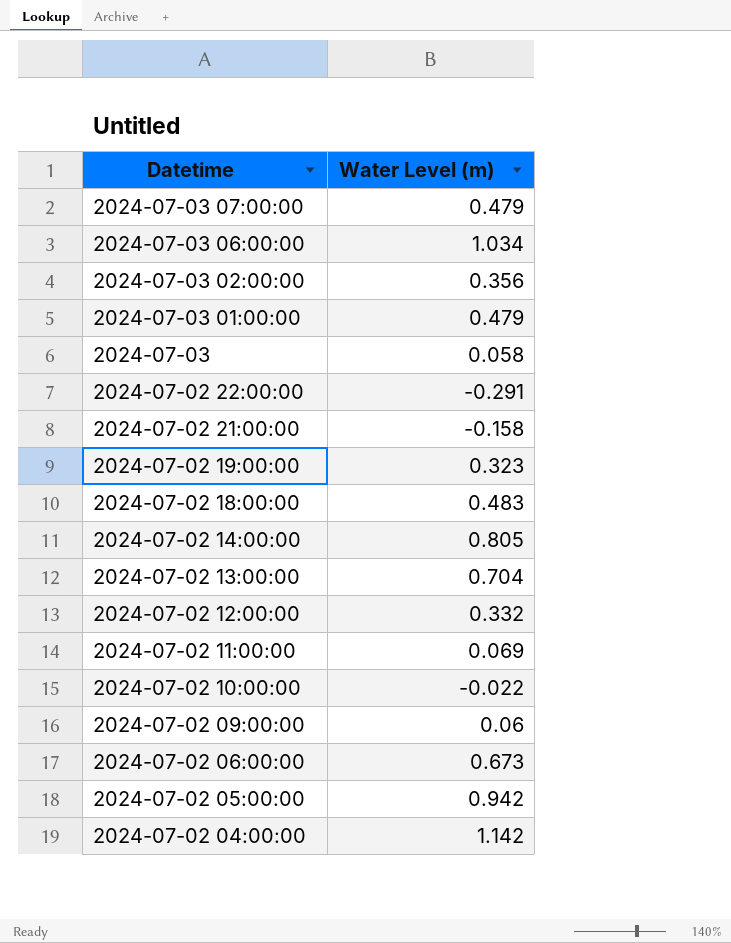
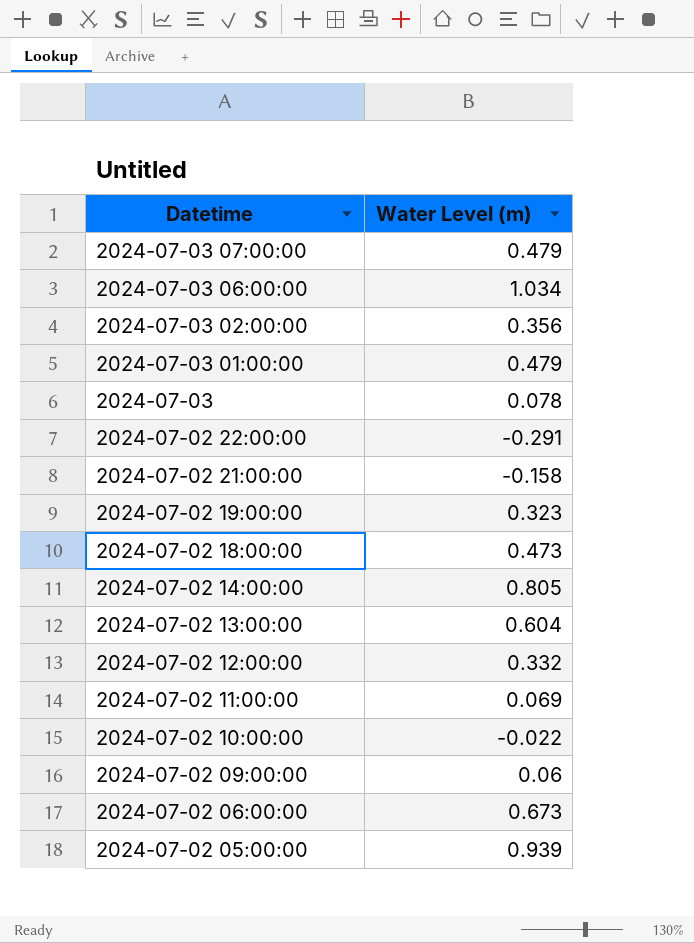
row 2024-07-02 04:00:00: 1.142 -> none
2024-07-03 | Water Level (m): 0.058 -> 0.078
2024-07-02 18:00:00 | Water Level (m): 0.483 -> 0.473
2024-07-02 13:00:00 | Water Level (m): 0.704 -> 0.604
2024-07-02 05:00:00 | Water Level (m): 0.942 -> 0.939

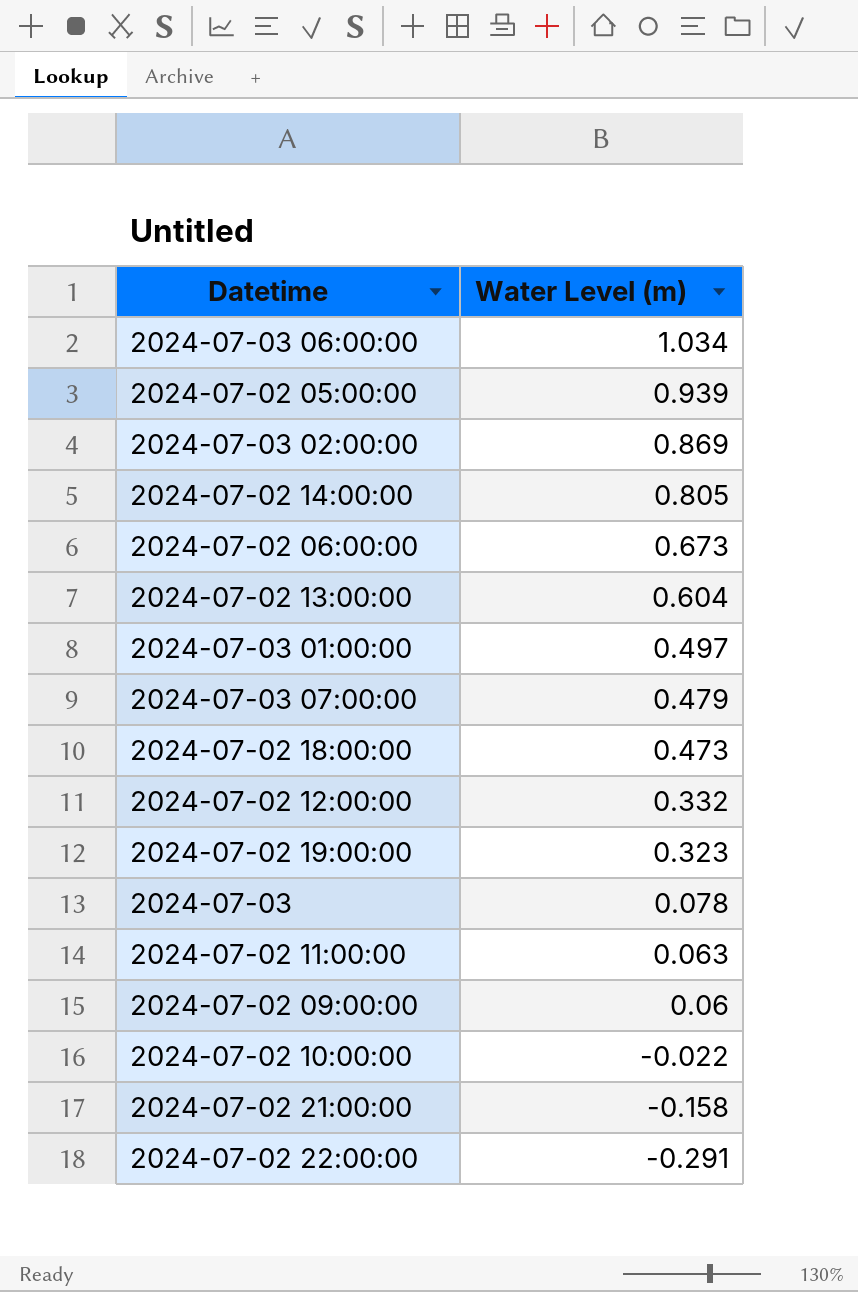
row order: Datetime descending -> Water Level (m) descending
2024-07-03 02:00:00 | Water Level (m): 0.356 -> 0.869
2024-07-03 01:00:00 | Water Level (m): 0.479 -> 0.497
2024-07-02 11:00:00 | Water Level (m): 0.069 -> 0.063

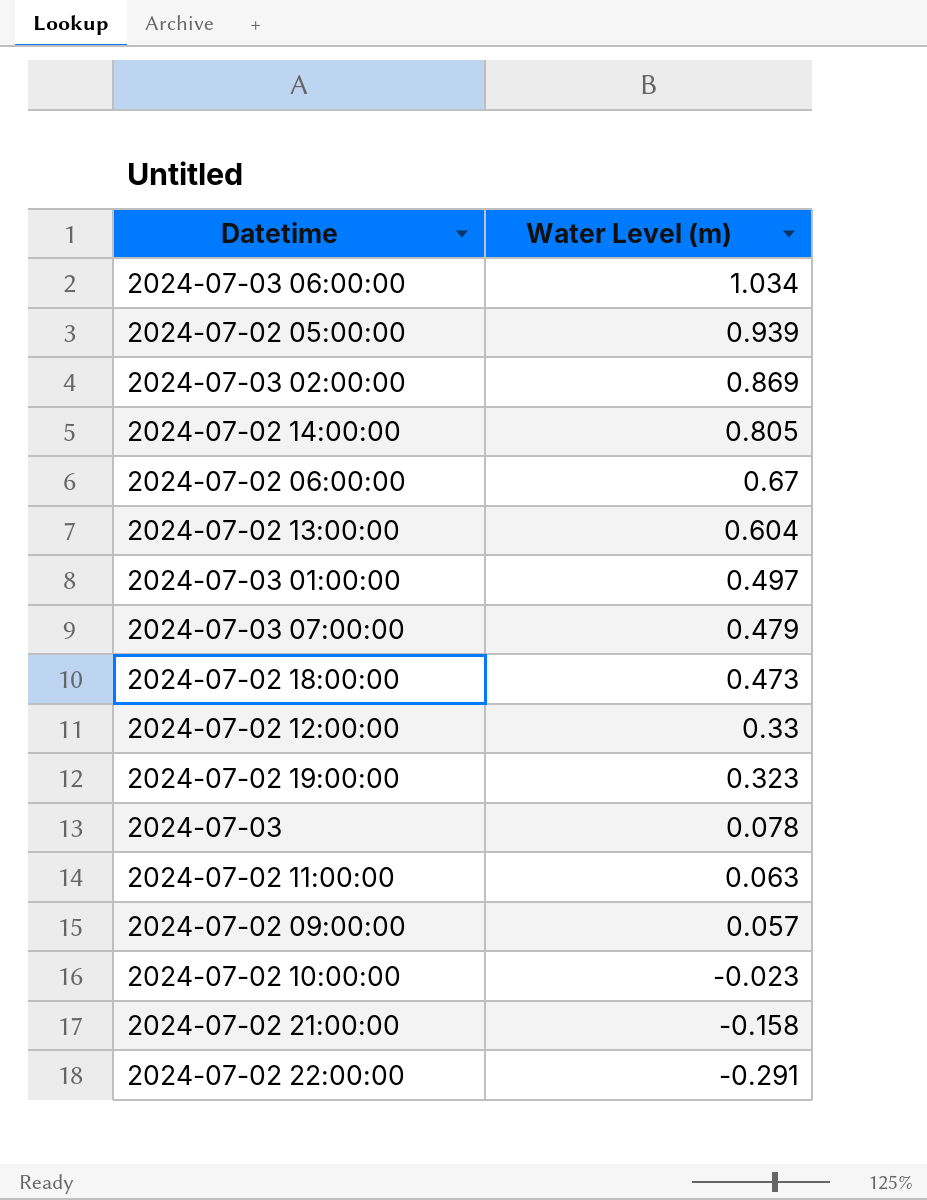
2024-07-02 06:00:00 | Water Level (m): 0.673 -> 0.67
2024-07-02 12:00:00 | Water Level (m): 0.332 -> 0.33
2024-07-02 09:00:00 | Water Level (m): 0.06 -> 0.057
2024-07-02 10:00:00 | Water Level (m): -0.022 -> -0.023

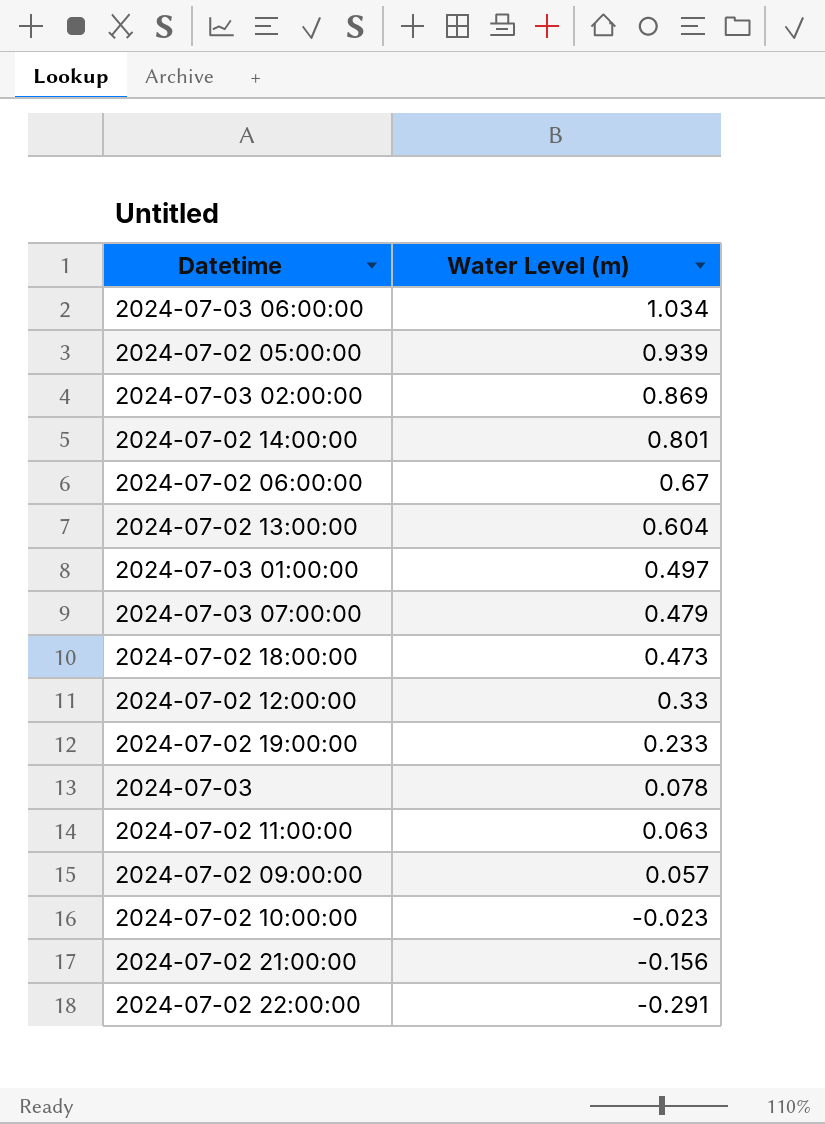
2024-07-02 14:00:00 | Water Level (m): 0.805 -> 0.801
2024-07-02 19:00:00 | Water Level (m): 0.323 -> 0.233
2024-07-02 21:00:00 | Water Level (m): -0.158 -> -0.156

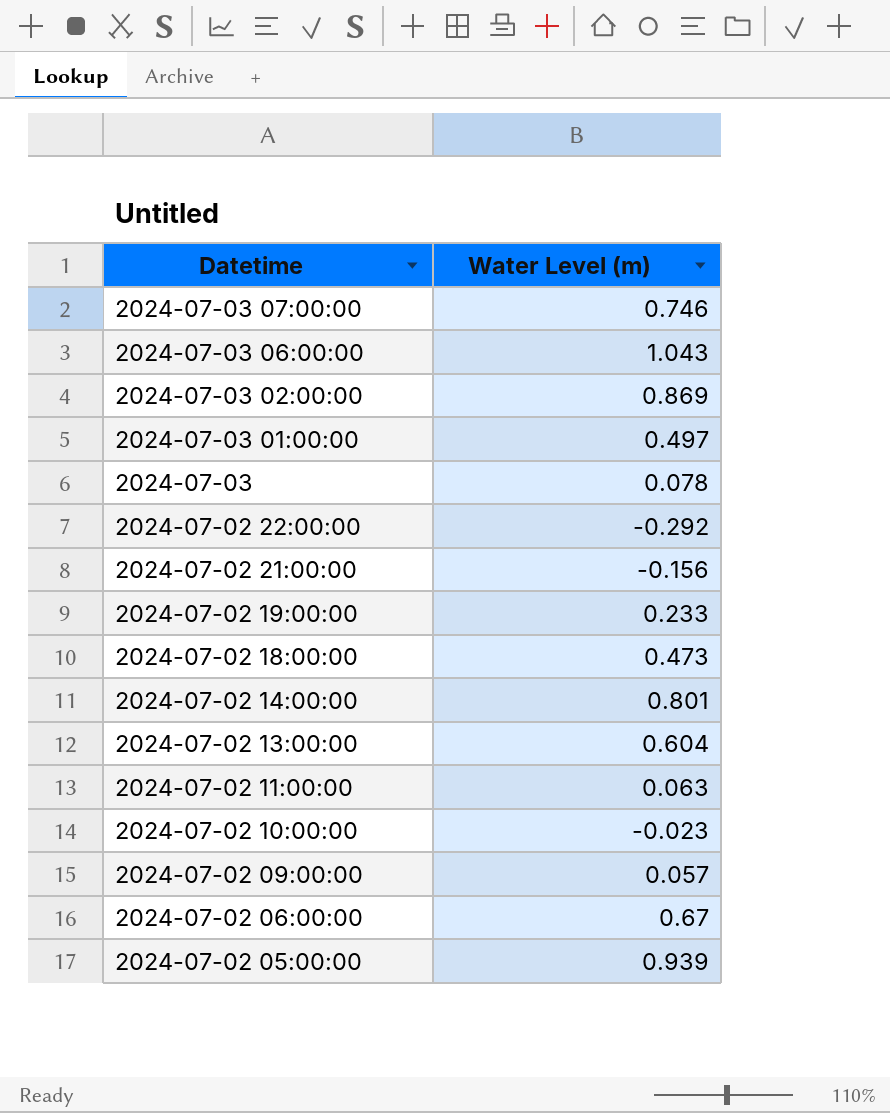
row order: Water Level (m) descending -> Datetime descending
row 2024-07-02 12:00:00: 0.33 -> none
2024-07-03 07:00:00 | Water Level (m): 0.479 -> 0.746
2024-07-03 06:00:00 | Water Level (m): 1.034 -> 1.043
2024-07-02 22:00:00 | Water Level (m): -0.291 -> -0.292

